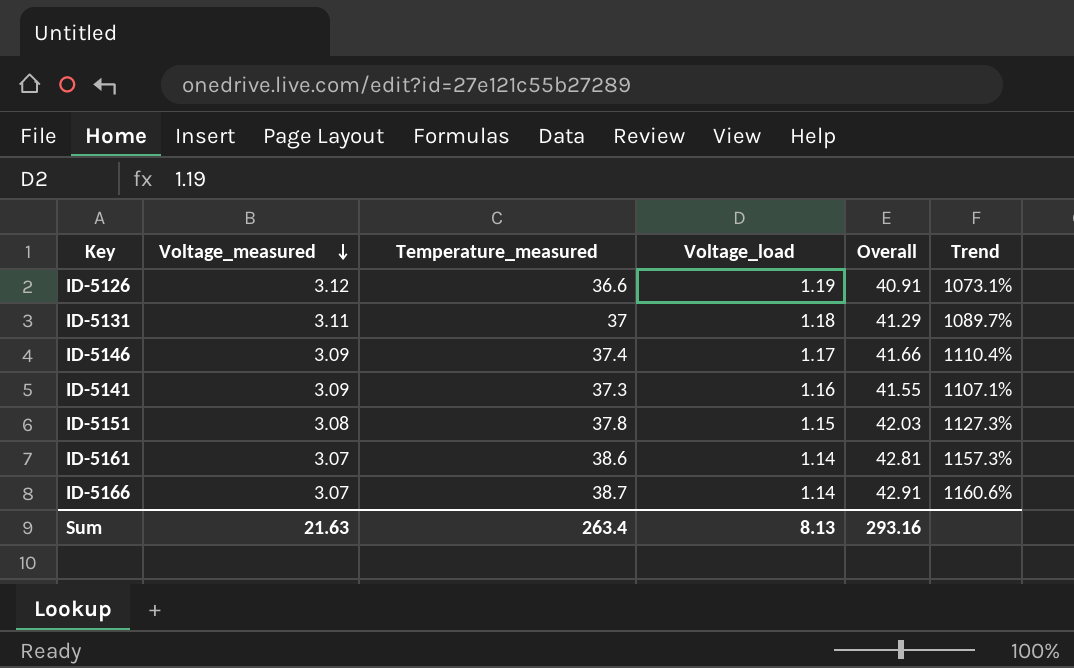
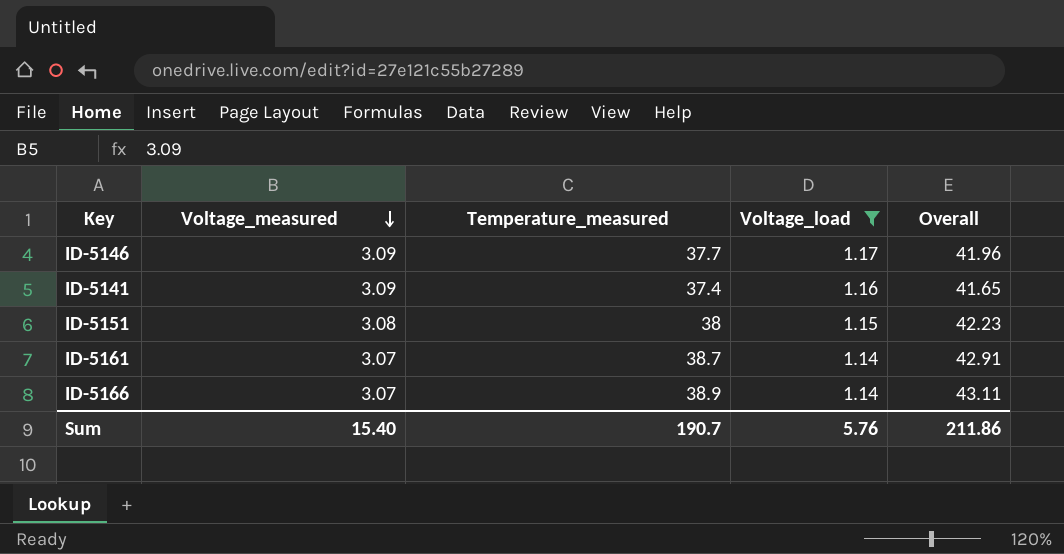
filter: none -> Voltage_load <= 1.17
column Trend | formula: ([Temperature_measured] - [Voltage_measured]) / [Voltage_measured] -> none
ID-5146 | Temperature_measured: 37.4 -> 37.7
ID-5146 | Overall: 41.66 -> 41.96
ID-5141 | Temperature_measured: 37.3 -> 37.4
ID-5141 | Overall: 41.55 -> 41.65
ID-5151 | Temperature_measured: 37.8 -> 38
ID-5151 | Overall: 42.03 -> 42.23
ID-5161 | Temperature_measured: 38.6 -> 38.7
ID-5161 | Overall: 42.81 -> 42.91
ID-5166 | Temperature_measured: 38.7 -> 38.9
ID-5166 | Overall: 42.91 -> 43.11
Sum | Voltage_measured: 21.63 -> 15.40
Sum | Temperature_measured: 263.4 -> 190.7
Sum | Voltage_load: 8.13 -> 5.76
Sum | Overall: 293.16 -> 211.86

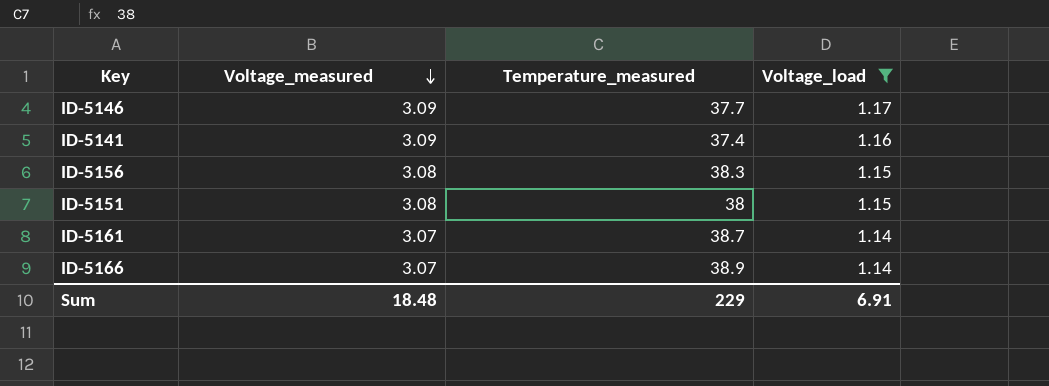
column Overall | formula: [Voltage_measured] + [Temperature_measured] + [Voltage_load] -> none
row ID-5156: none -> 3.08 | 38.3 | 1.15
Sum | Voltage_measured: 15.40 -> 18.48
Sum | Temperature_measured: 190.7 -> 229
Sum | Voltage_load: 5.76 -> 6.91

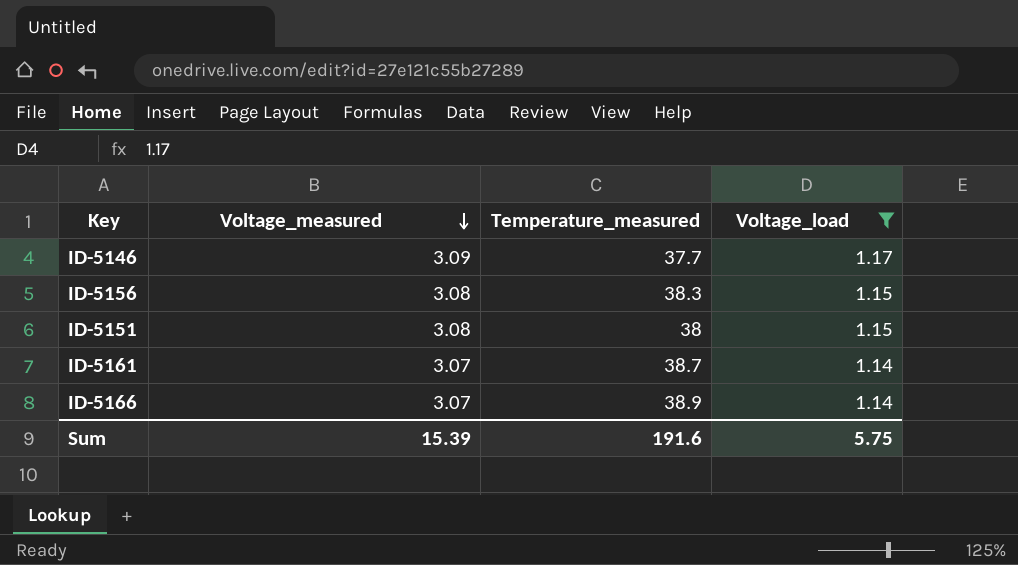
row ID-5141: 3.09 | 37.4 | 1.16 -> none
Sum | Voltage_measured: 18.48 -> 15.39
Sum | Temperature_measured: 229 -> 191.6
Sum | Voltage_load: 6.91 -> 5.75

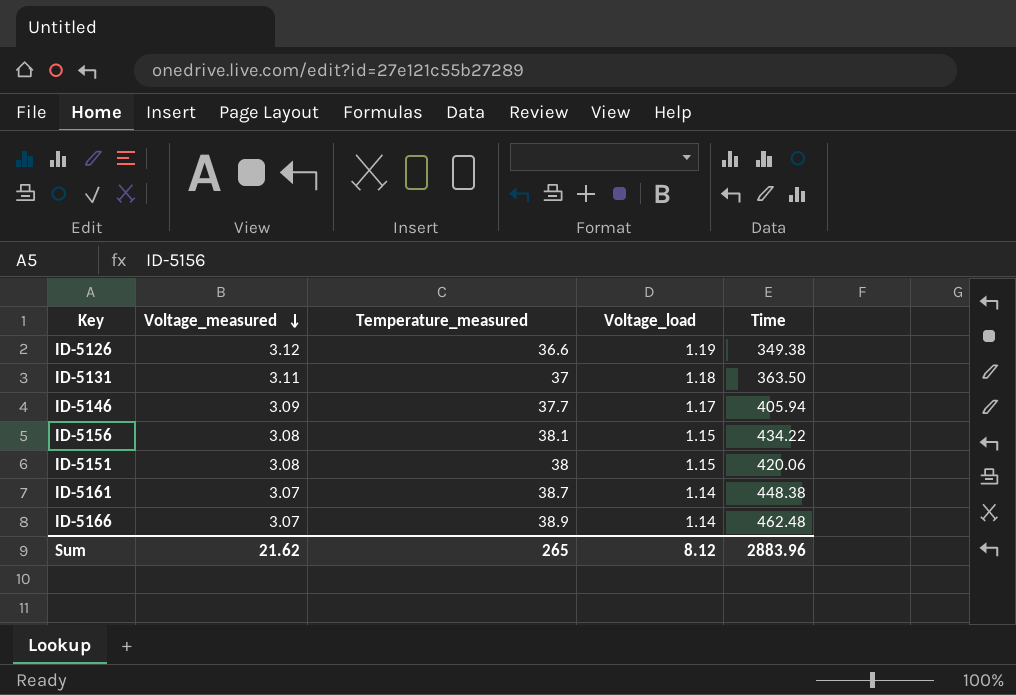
filter: Voltage_load <= 1.17 -> none
column Time | position: none -> 5
ID-5156 | Temperature_measured: 38.3 -> 38.1
Sum | Voltage_measured: 15.39 -> 21.62
Sum | Temperature_measured: 191.6 -> 265
Sum | Voltage_load: 5.75 -> 8.12

